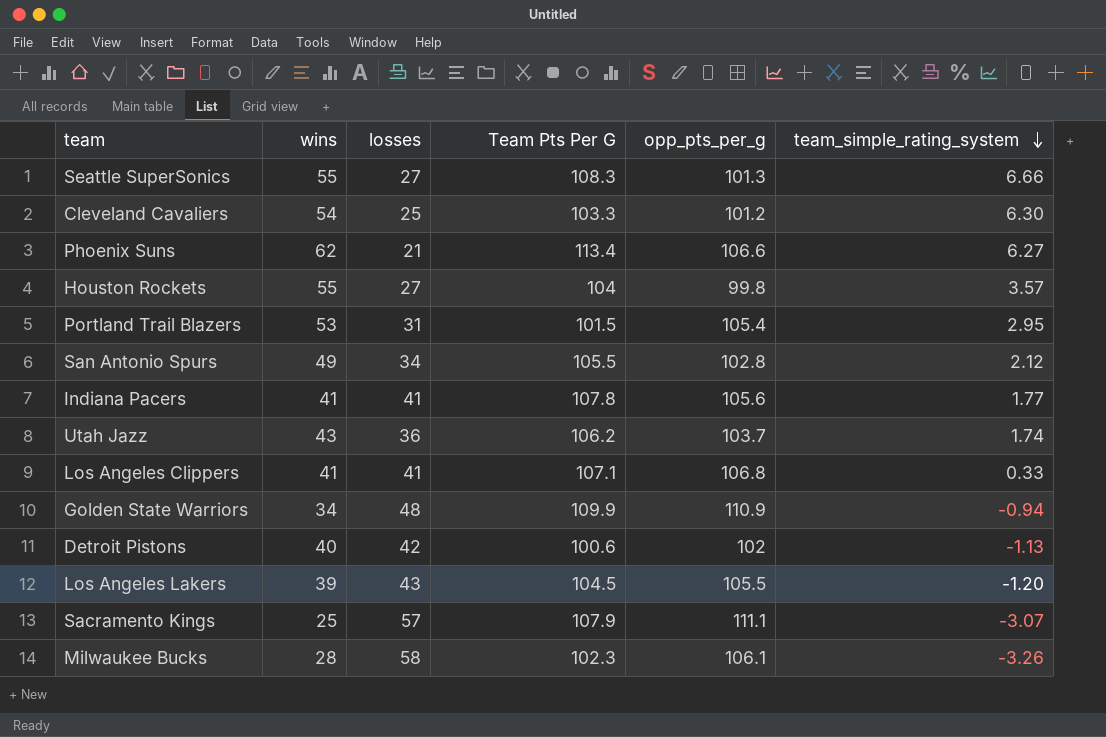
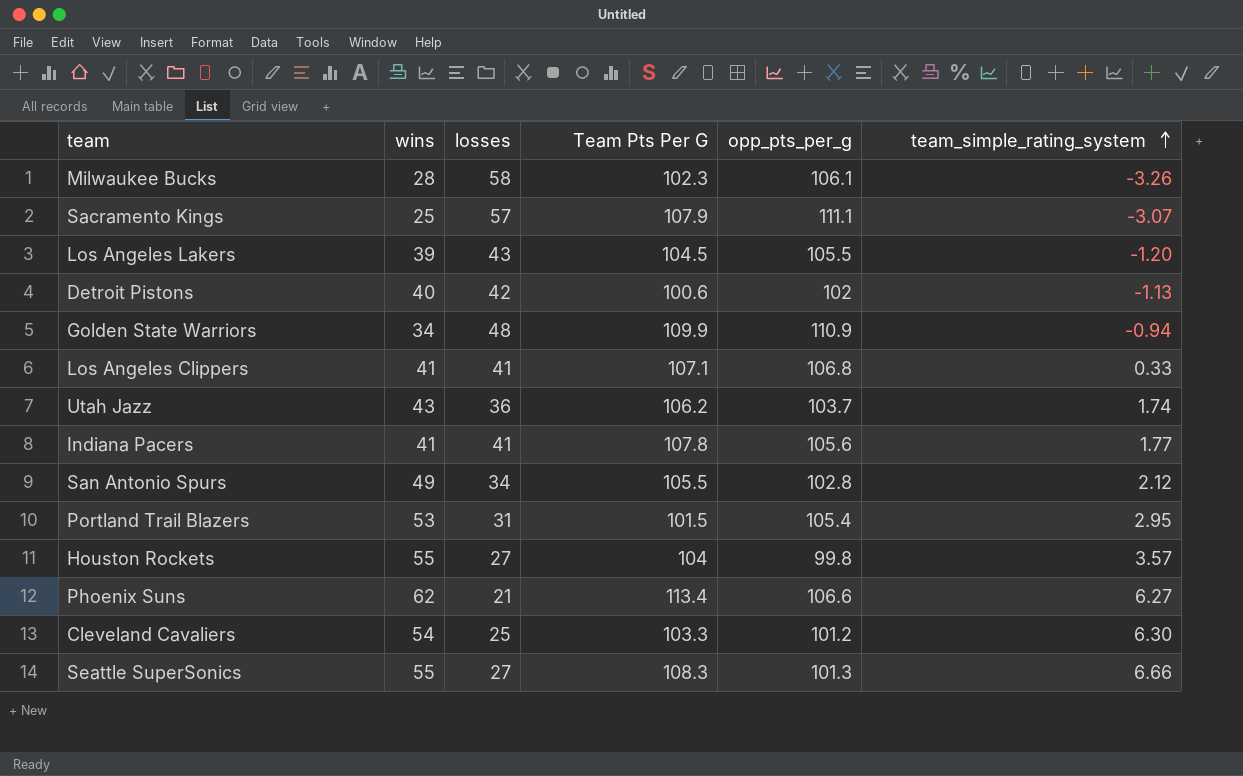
row order: team_simple_rating_system descending -> team_simple_rating_system ascending

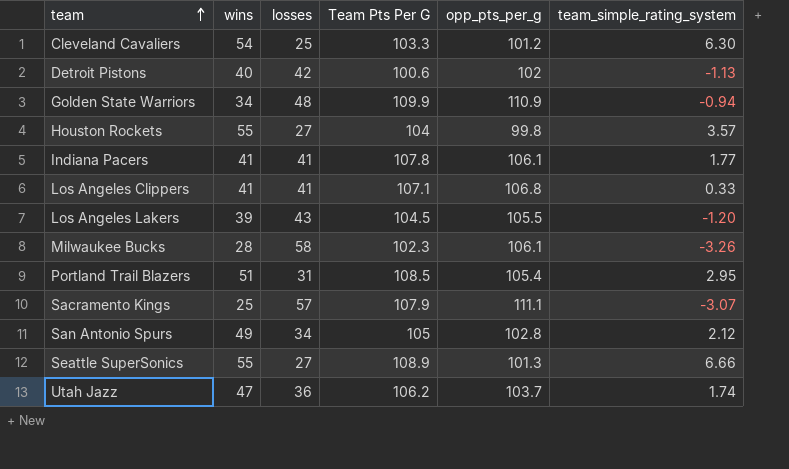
row order: team_simple_rating_system ascending -> team ascending
row Phoenix Suns: 62 | 21 | 113.4 | 106.6 | 6.27 -> none
Indiana Pacers | opp_pts_per_g: 105.6 -> 106.1
Portland Trail Blazers | wins: 53 -> 51
Portland Trail Blazers | Team Pts Per G: 101.5 -> 108.5
San Antonio Spurs | Team Pts Per G: 105.5 -> 105
Seattle SuperSonics | Team Pts Per G: 108.3 -> 108.9
Utah Jazz | wins: 43 -> 47

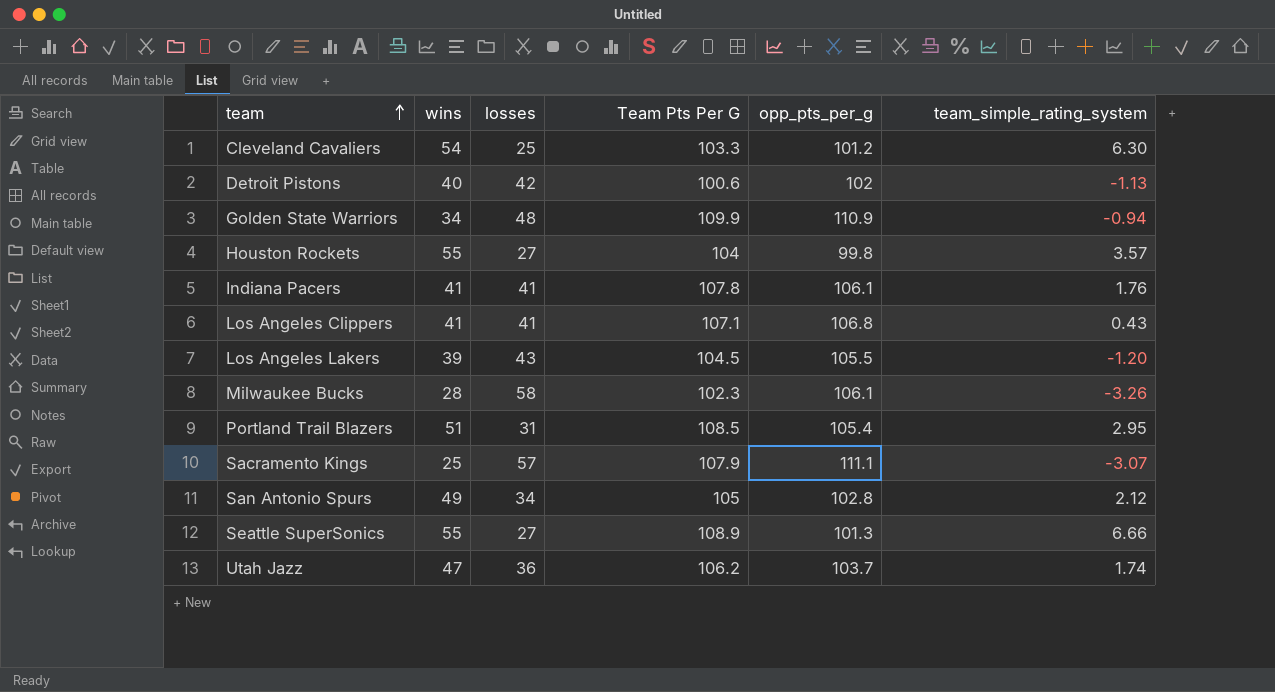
Indiana Pacers | team_simple_rating_system: 1.77 -> 1.76
Los Angeles Clippers | team_simple_rating_system: 0.33 -> 0.43

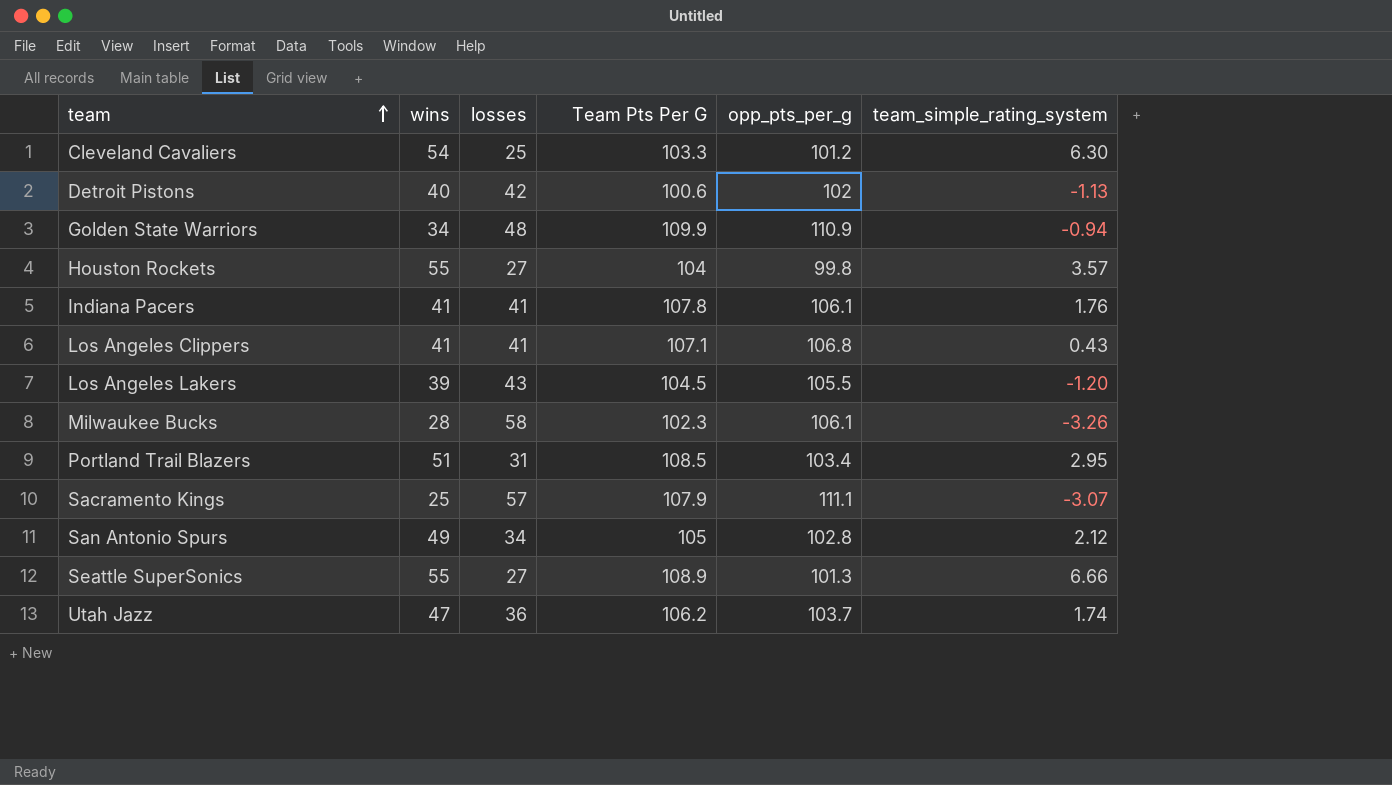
Portland Trail Blazers | opp_pts_per_g: 105.4 -> 103.4

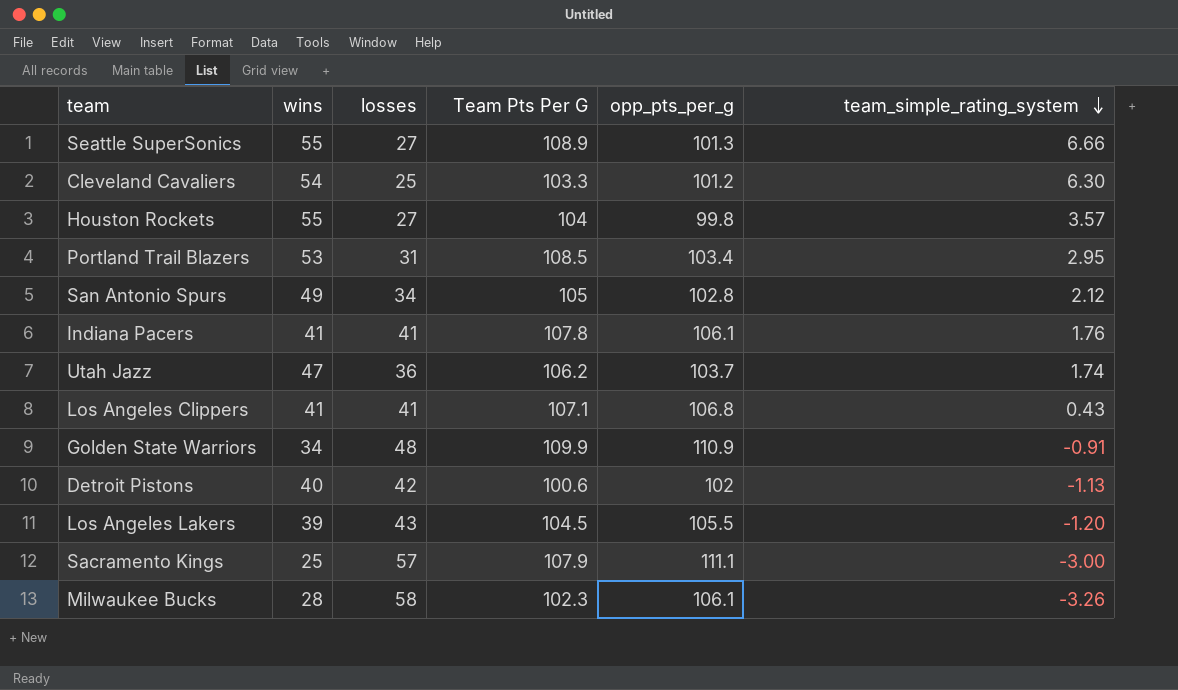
row order: team ascending -> team_simple_rating_system descending
Portland Trail Blazers | wins: 51 -> 53
Golden State Warriors | team_simple_rating_system: -0.94 -> -0.91
Sacramento Kings | team_simple_rating_system: -3.07 -> -3.00

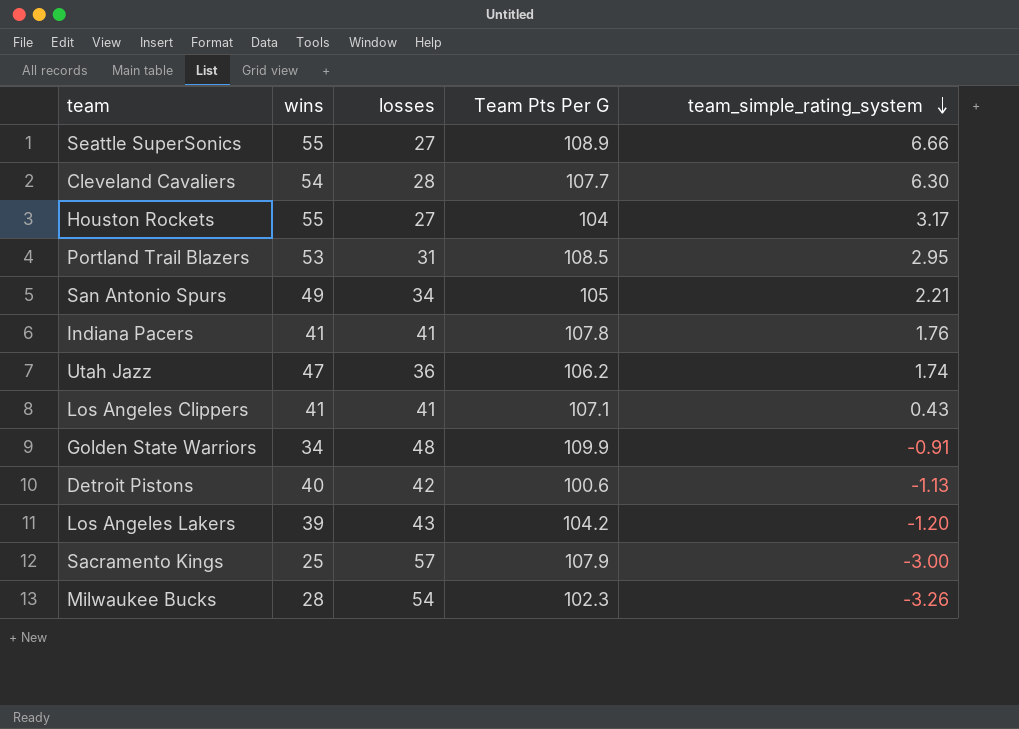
column opp_pts_per_g | position: 5 -> none
Cleveland Cavaliers | losses: 25 -> 28
Cleveland Cavaliers | Team Pts Per G: 103.3 -> 107.7
Houston Rockets | team_simple_rating_system: 3.57 -> 3.17
San Antonio Spurs | team_simple_rating_system: 2.12 -> 2.21
Los Angeles Lakers | Team Pts Per G: 104.5 -> 104.2
Milwaukee Bucks | losses: 58 -> 54

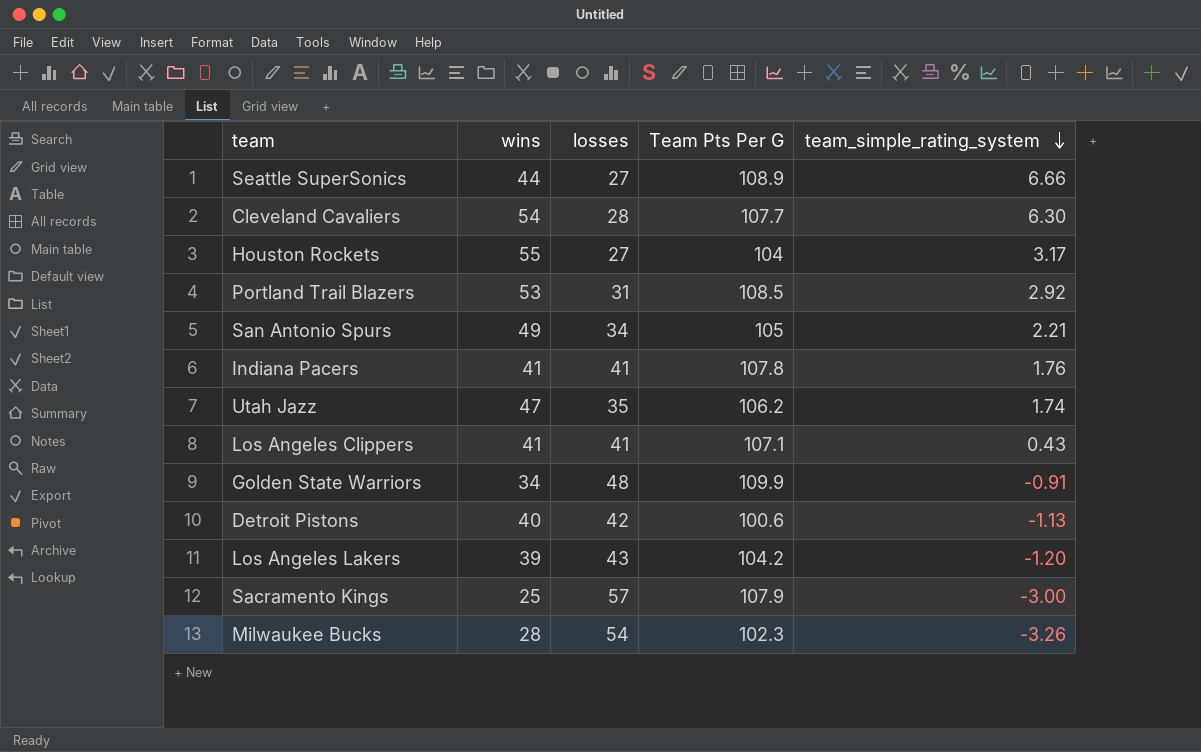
Seattle SuperSonics | wins: 55 -> 44
Portland Trail Blazers | team_simple_rating_system: 2.95 -> 2.92
Utah Jazz | losses: 36 -> 35

